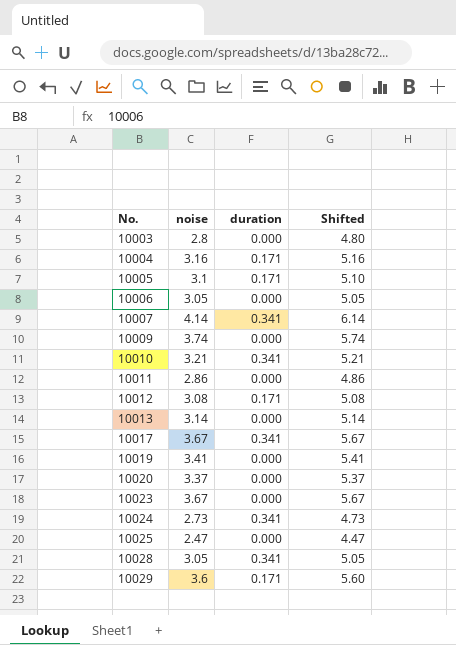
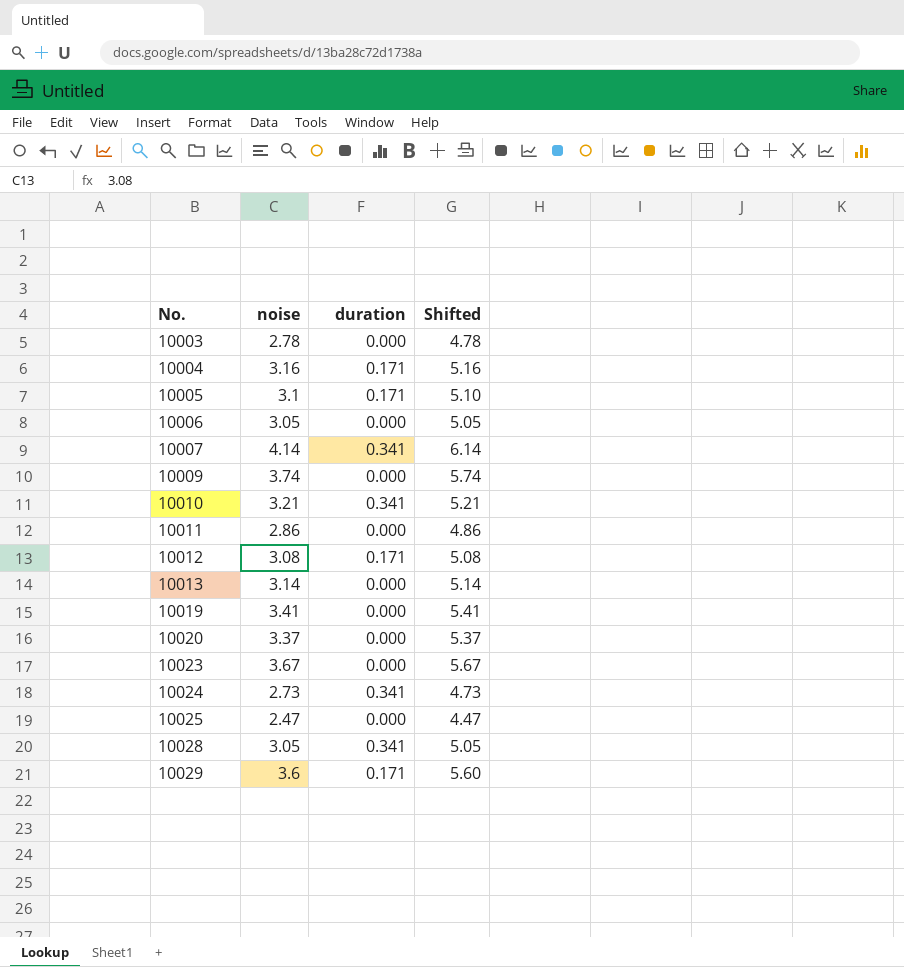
row 10017: 3.67 | 0.341 | 5.67 -> none
10003 | noise: 2.8 -> 2.78
10003 | Shifted: 4.80 -> 4.78

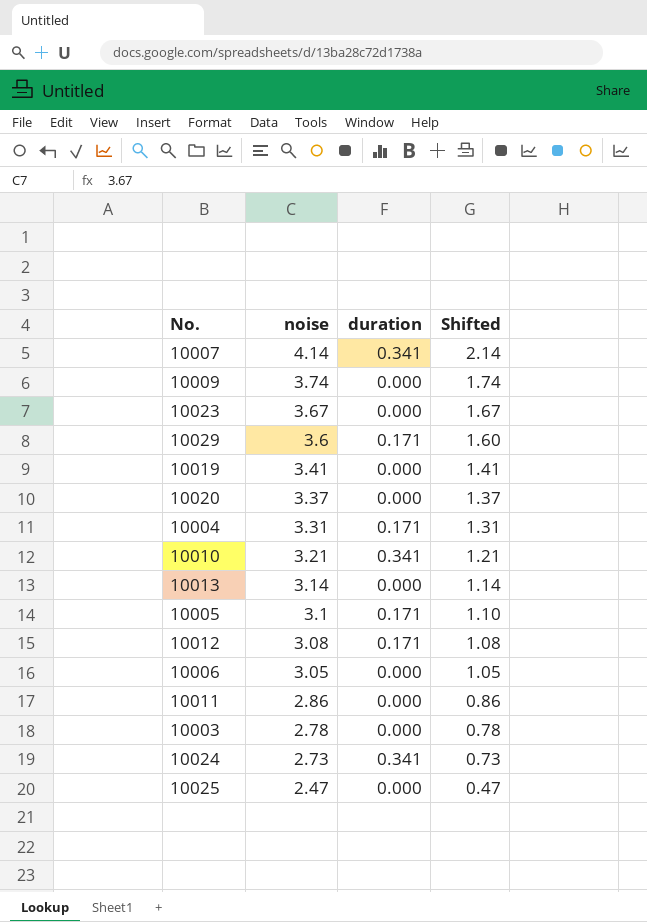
row order: No. ascending -> noise descending
column Shifted | formula: [noise] + 2 -> [noise] - 2
row 10028: 3.05 | 0.341 | 5.05 -> none
10004 | noise: 3.16 -> 3.31

